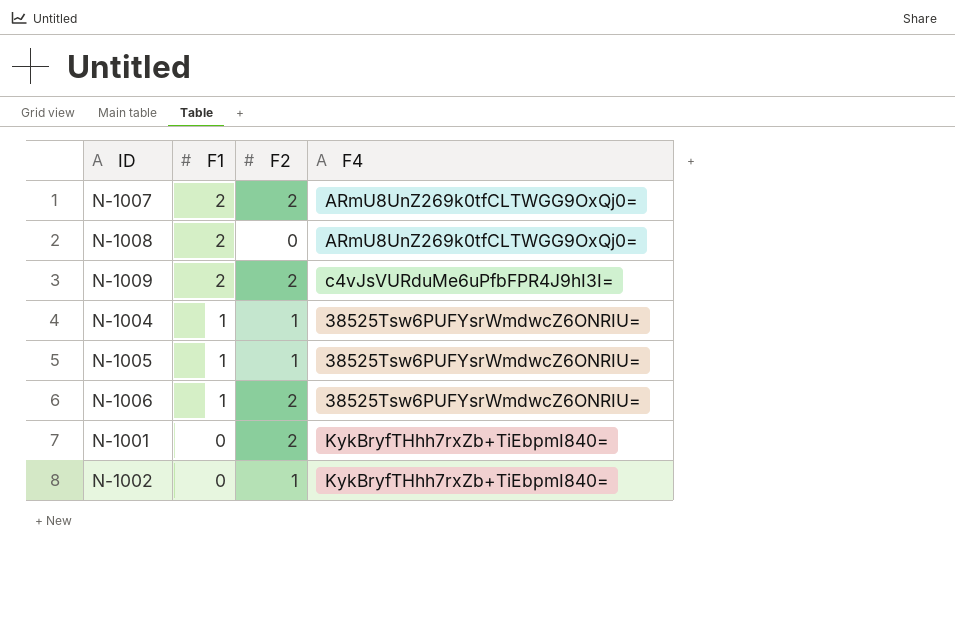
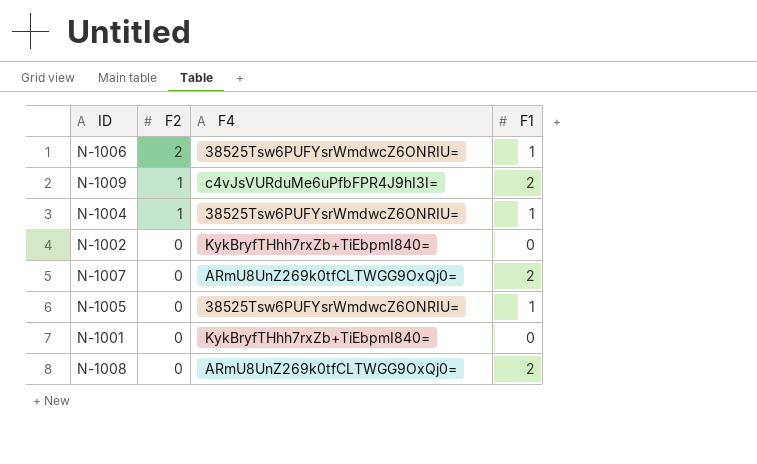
row order: F1 descending -> F2 descending
column F1 | position: 2 -> 4
N-1009 | F2: 2 -> 1
N-1002 | F2: 1 -> 0
N-1007 | F2: 2 -> 0
N-1005 | F2: 1 -> 0
N-1001 | F2: 2 -> 0

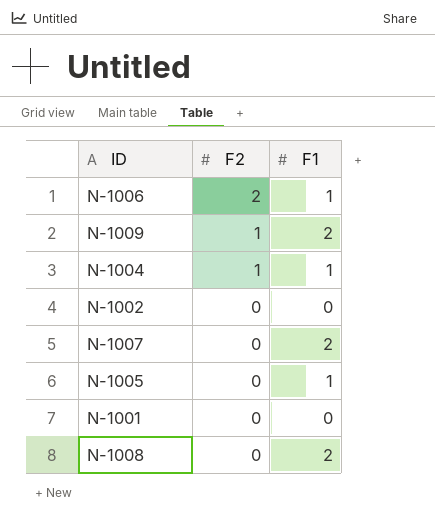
column F4 | position: 3 -> none

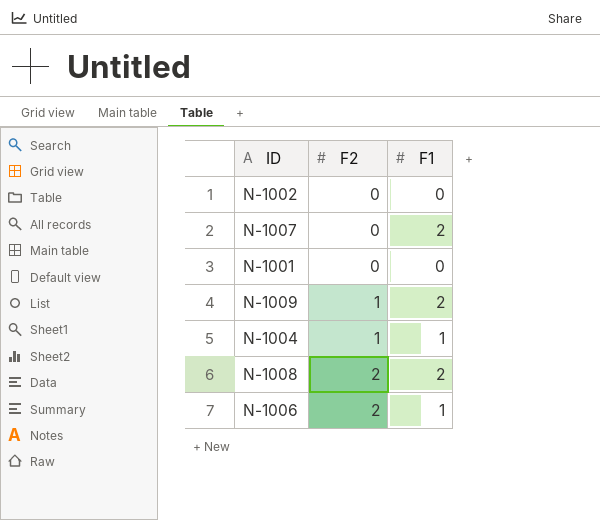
row order: F2 descending -> F2 ascending
row N-1005: 0 | 1 -> none
N-1008 | F2: 0 -> 2

